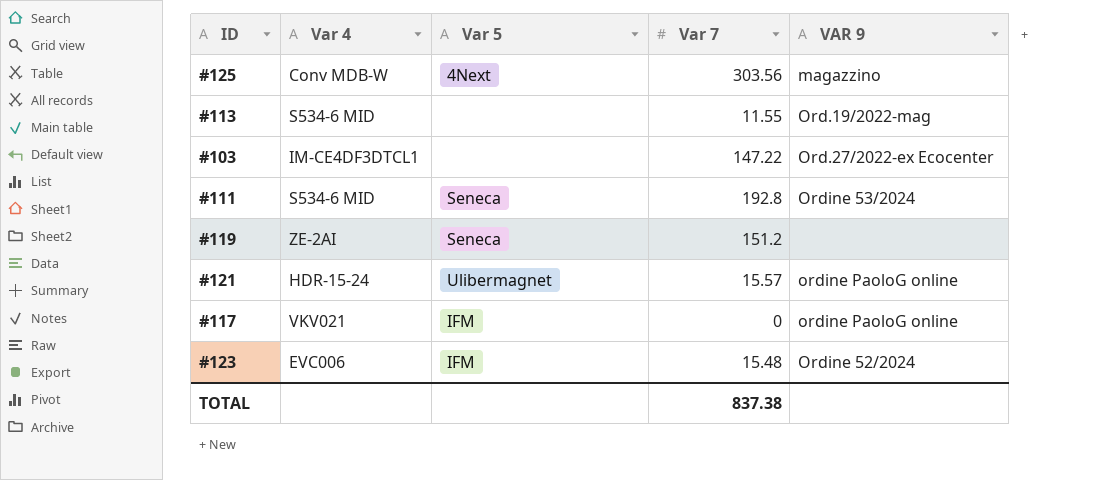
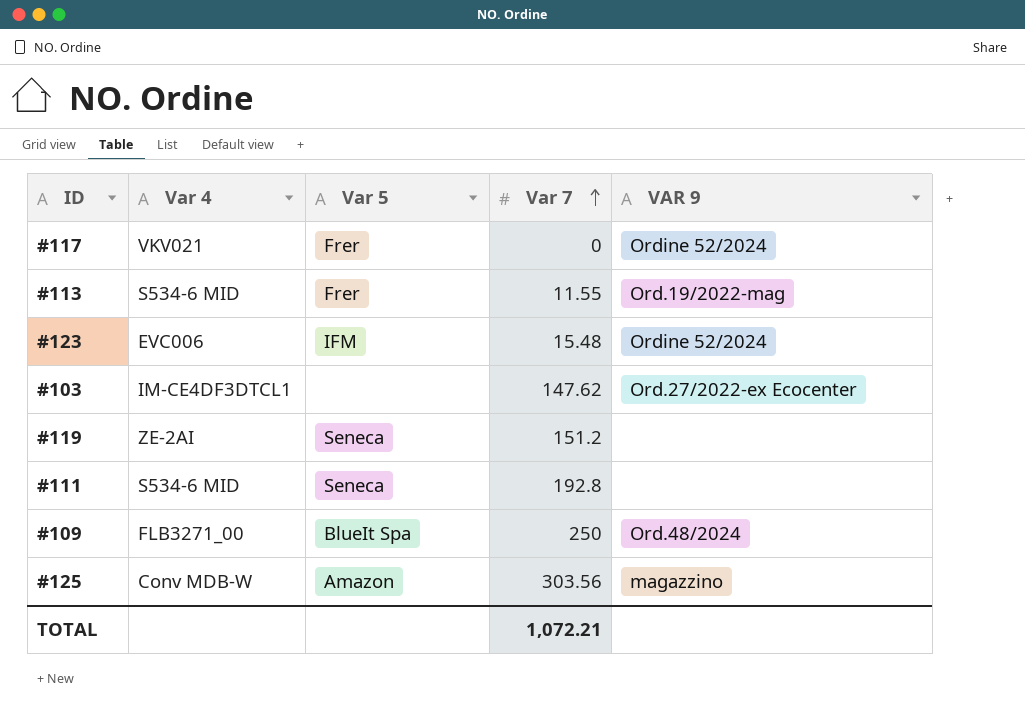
row order: none -> Var 7 ascending
row #121: HDR-15-24 | Ulibermagnet | 15.57 | ordine PaoloG online -> none
#117 | Var 5: IFM -> Frer
#117 | VAR 9: ordine PaoloG online -> Ordine 52/2024
#113 | Var 5: none -> Frer
#103 | Var 7: 147.22 -> 147.62
#111 | VAR 9: Ordine 53/2024 -> none
row #109: none -> FLB3271_00 | BlueIt Spa | 250 | Ord.48/2024
#125 | Var 5: 4Next -> Amazon
TOTAL | Var 7: 837.38 -> 1,072.21

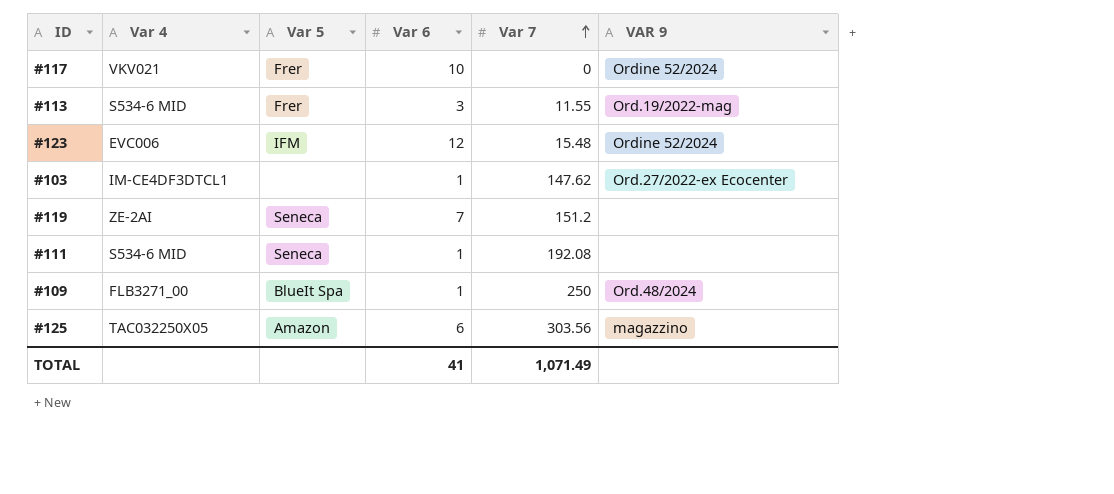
column Var 6 | position: none -> 4
#111 | Var 7: 192.8 -> 192.08
#125 | Var 4: Conv MDB-W -> TAC032250X05
TOTAL | Var 7: 1,072.21 -> 1,071.49

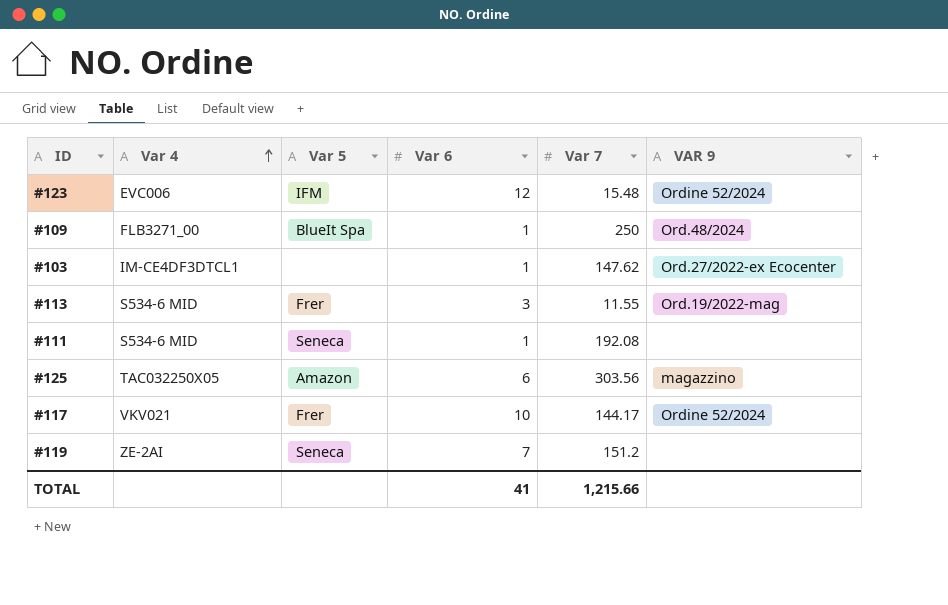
row order: Var 7 ascending -> Var 4 ascending
#117 | Var 7: 0 -> 144.17
TOTAL | Var 7: 1,071.49 -> 1,215.66

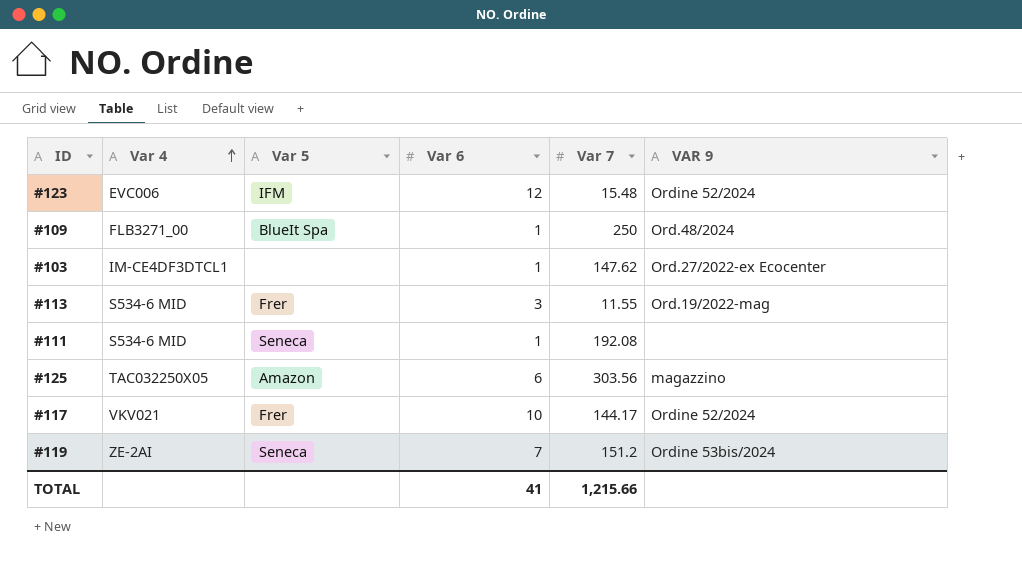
#119 | VAR 9: none -> Ordine 53bis/2024

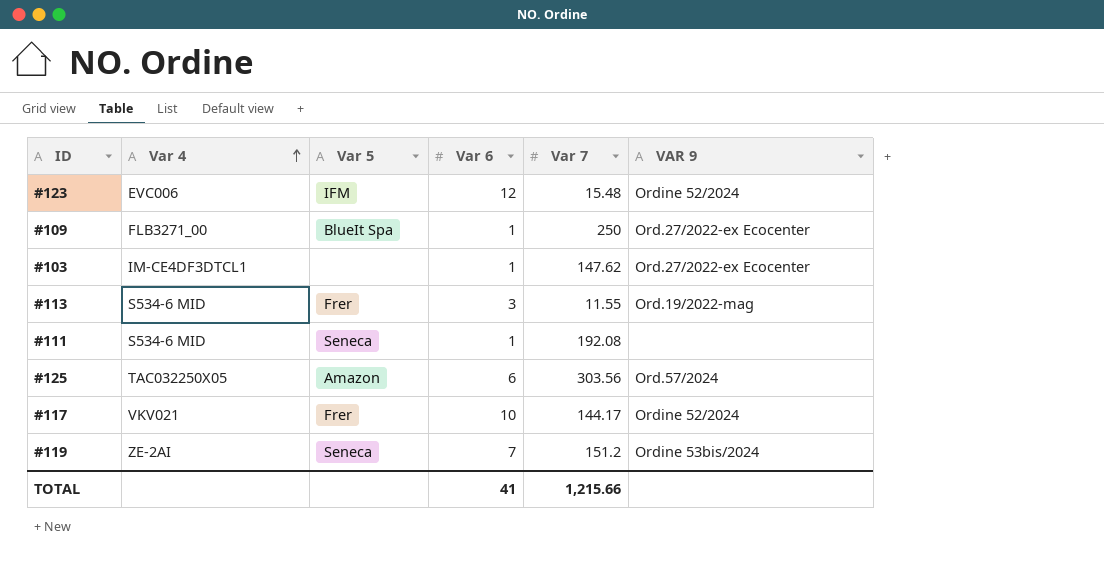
#109 | VAR 9: Ord.48/2024 -> Ord.27/2022-ex Ecocenter
#125 | VAR 9: magazzino -> Ord.57/2024

